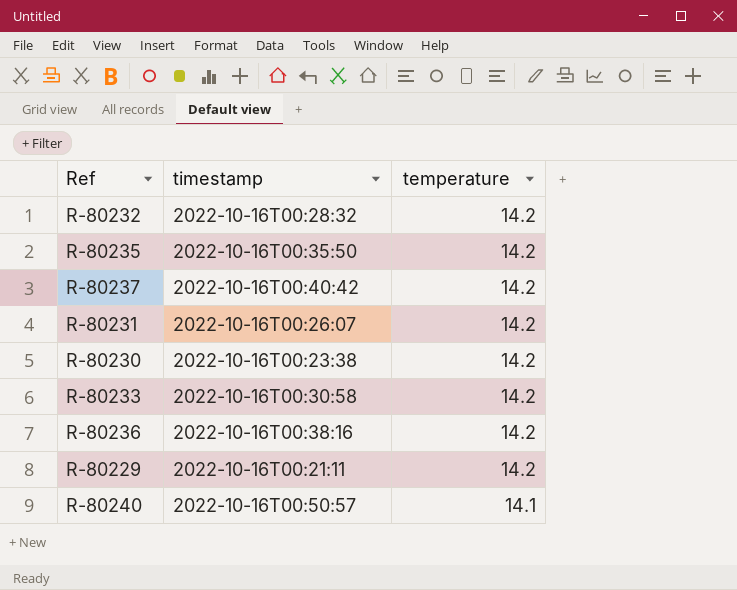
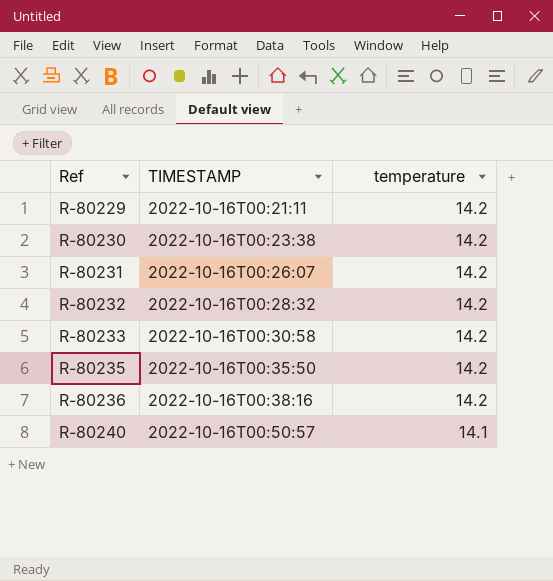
row order: temperature descending -> Ref ascending
column name: timestamp -> TIMESTAMP
row R-80237: 2022-10-16T00:40:42 | 14.2 -> none

